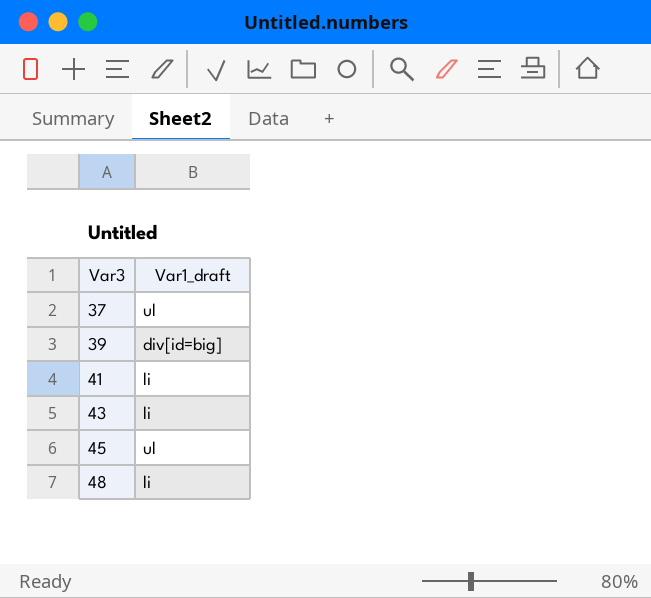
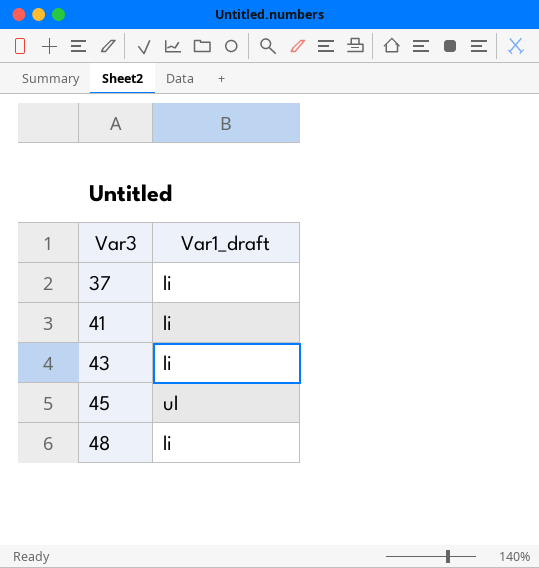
row 39: div[id=big] -> none
37 | Var1_draft: ul -> li

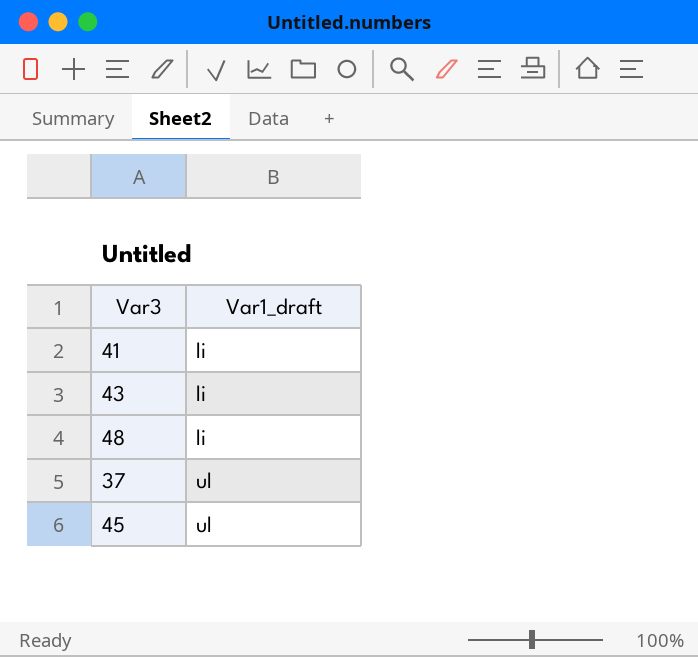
row order: Var3 ascending -> Var1_draft ascending
37 | Var1_draft: li -> ul

